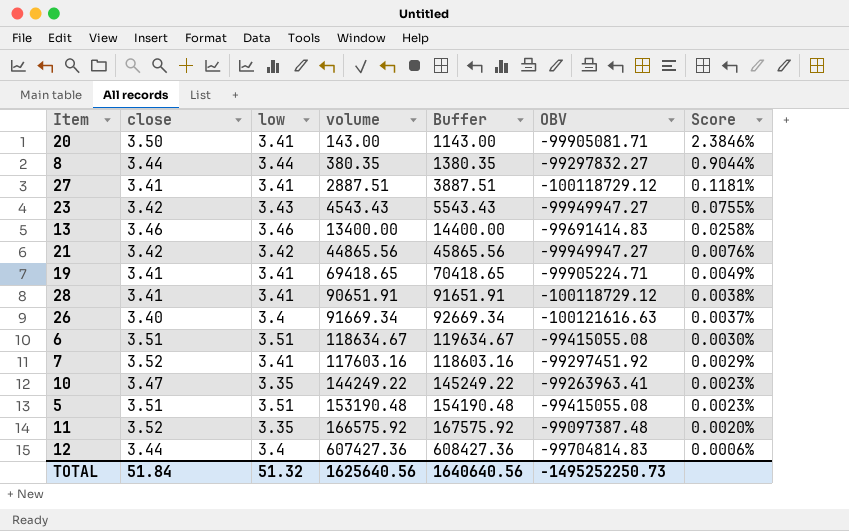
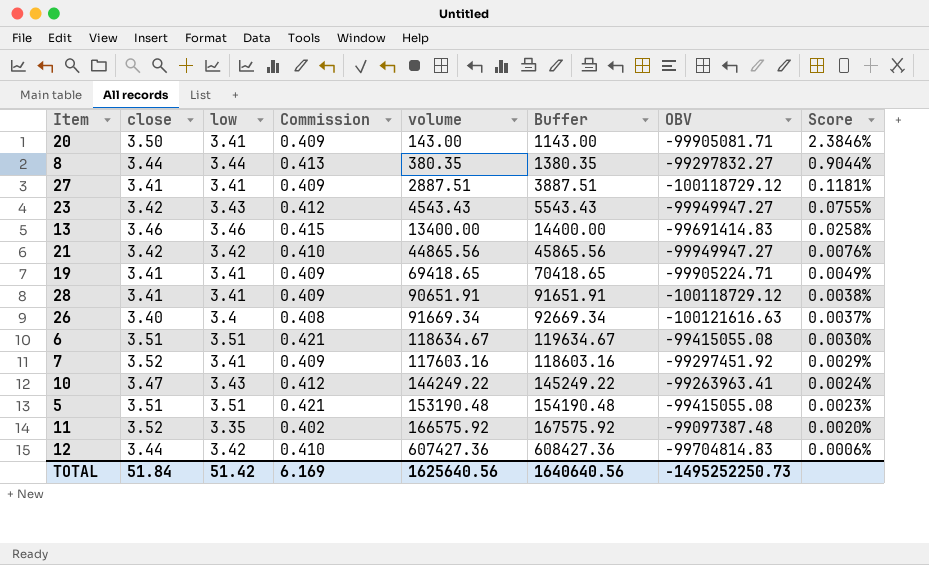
column Commission | formula: none -> [low] * 0.12
10 | low: 3.35 -> 3.43
10 | Score: 0.0023% -> 0.0024%
12 | low: 3.4 -> 3.42
TOTAL | low: 51.32 -> 51.42

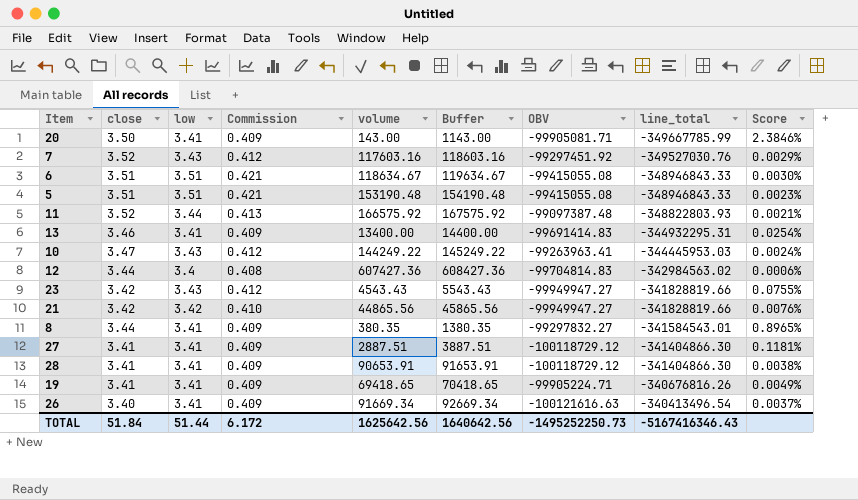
row order: Score descending -> line_total ascending
column line_total | formula: none -> [close] * [OBV]
7 | low: 3.41 -> 3.43
7 | Commission: 0.409 -> 0.412
11 | low: 3.35 -> 3.44
11 | Commission: 0.402 -> 0.413
11 | Score: 0.0020% -> 0.0021%
13 | low: 3.46 -> 3.41
13 | Commission: 0.415 -> 0.409
13 | Score: 0.0258% -> 0.0254%
12 | low: 3.42 -> 3.4
12 | Commission: 0.410 -> 0.408
8 | low: 3.44 -> 3.41
8 | Commission: 0.413 -> 0.409
8 | Score: 0.9044% -> 0.8965%
28 | volume: 90651.91 -> 90653.91
28 | Buffer: 91651.91 -> 91653.91
26 | low: 3.4 -> 3.41
26 | Commission: 0.408 -> 0.409
TOTAL | low: 51.42 -> 51.44
TOTAL | Commission: 6.169 -> 6.172
TOTAL | volume: 1625640.56 -> 1625642.56
TOTAL | Buffer: 1640640.56 -> 1640642.56

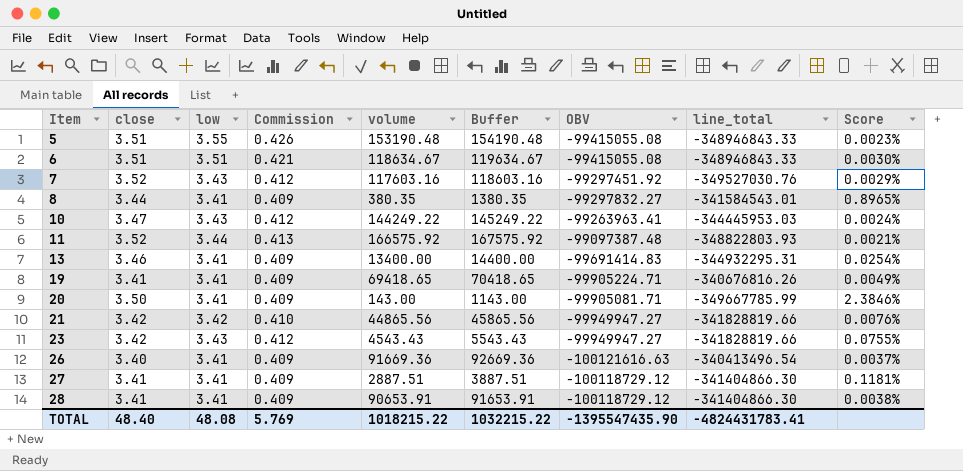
row order: line_total ascending -> Item ascending
row 12: 3.44 | 3.4 | 0.408 | 607427.36 | 608427.36 | -99704814.83 | -342984563.02 | 0.0006% -> none
5 | low: 3.51 -> 3.55
5 | Commission: 0.421 -> 0.426
26 | volume: 91669.34 -> 91669.36
26 | Buffer: 92669.34 -> 92669.36
TOTAL | close: 51.84 -> 48.40
TOTAL | low: 51.44 -> 48.08
TOTAL | Commission: 6.172 -> 5.769
TOTAL | volume: 1625642.56 -> 1018215.22
TOTAL | Buffer: 1640642.56 -> 1032215.22
TOTAL | OBV: -1495252250.73 -> -1395547435.90
TOTAL | line_total: -5167416346.43 -> -4824431783.41

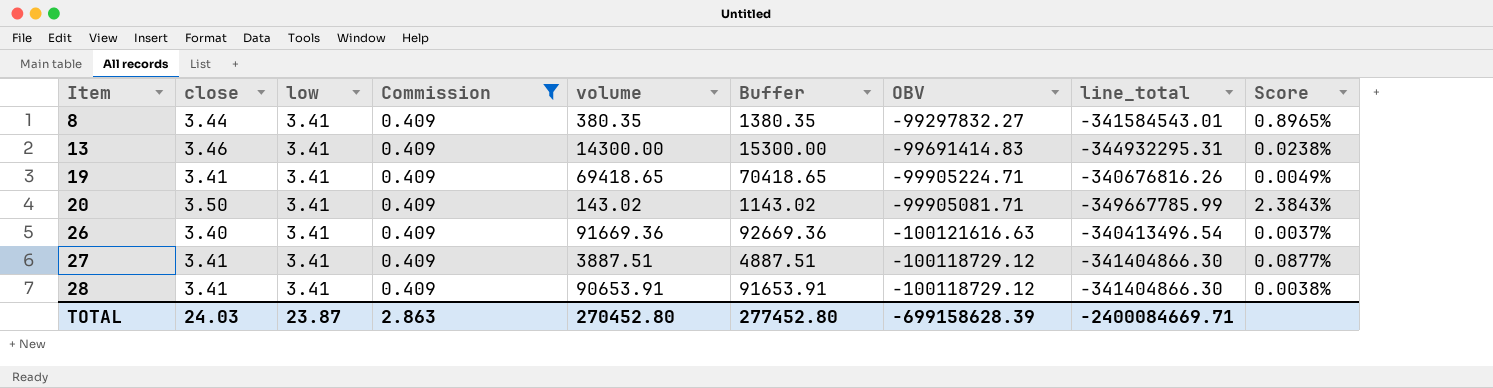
filter: none -> Commission = 0.409
13 | volume: 13400.00 -> 14300.00
13 | Buffer: 14400.00 -> 15300.00
13 | Score: 0.0254% -> 0.0238%
20 | volume: 143.00 -> 143.02
20 | Buffer: 1143.00 -> 1143.02
20 | Score: 2.3846% -> 2.3843%
27 | volume: 2887.51 -> 3887.51
27 | Buffer: 3887.51 -> 4887.51
27 | Score: 0.1181% -> 0.0877%
TOTAL | close: 48.40 -> 24.03
TOTAL | low: 48.08 -> 23.87
TOTAL | Commission: 5.769 -> 2.863
TOTAL | volume: 1018215.22 -> 270452.80
TOTAL | Buffer: 1032215.22 -> 277452.80
TOTAL | OBV: -1395547435.90 -> -699158628.39
TOTAL | line_total: -4824431783.41 -> -2400084669.71

